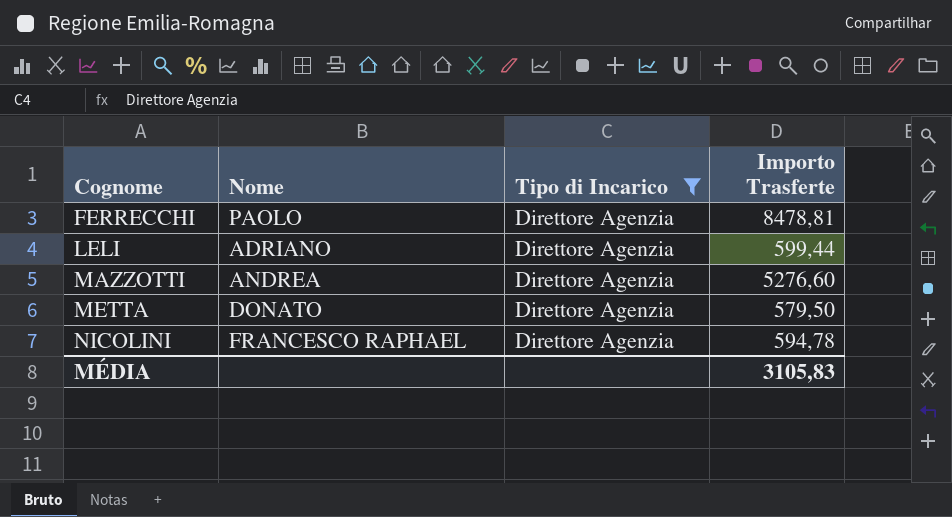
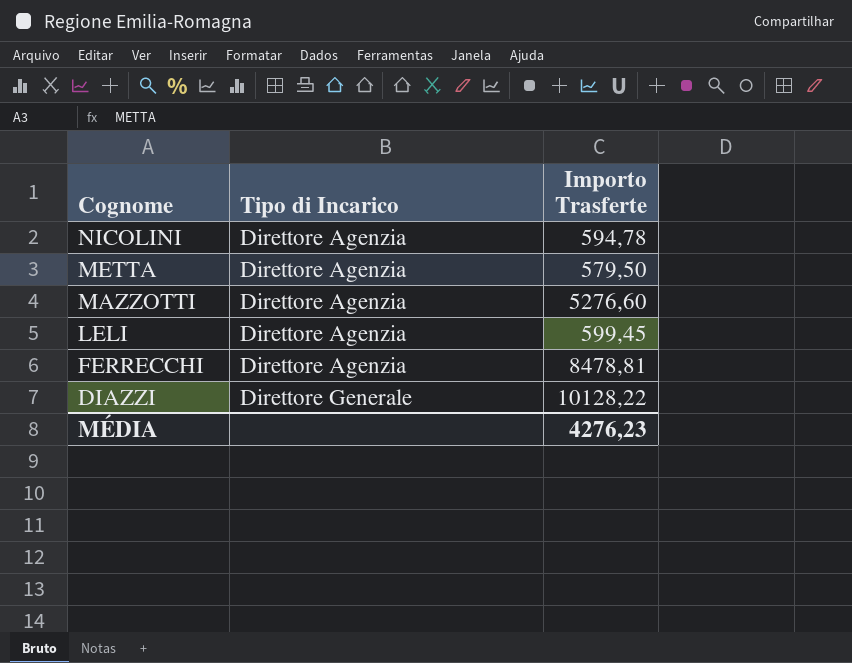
filter: Tipo di Incarico = Direttore Agenzia -> none
row order: Cognome ascending -> Cognome descending
column Nome | position: 2 -> none
LELI | Importo Trasferte: 599,44 -> 599,45
MÉDIA | Importo Trasferte: 3105,83 -> 4276,23

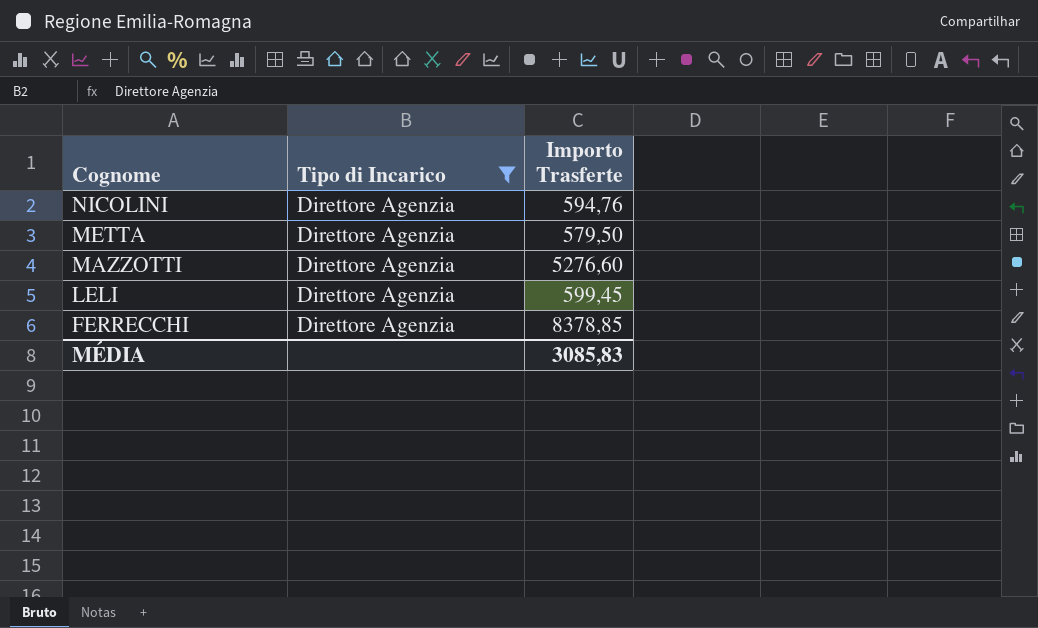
filter: none -> Tipo di Incarico = Direttore Agenzia
NICOLINI | Importo Trasferte: 594,78 -> 594,76
FERRECCHI | Importo Trasferte: 8478,81 -> 8378,85
MÉDIA | Importo Trasferte: 4276,23 -> 3085,83

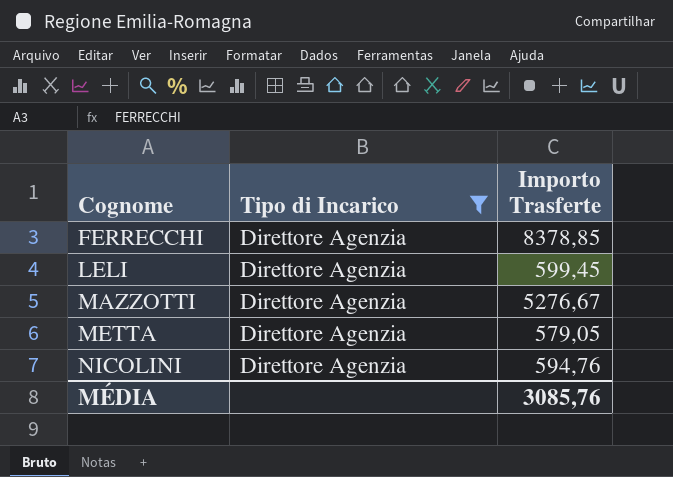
row order: Cognome descending -> Cognome ascending
MAZZOTTI | Importo Trasferte: 5276,60 -> 5276,67
METTA | Importo Trasferte: 579,50 -> 579,05
MÉDIA | Importo Trasferte: 3085,83 -> 3085,76

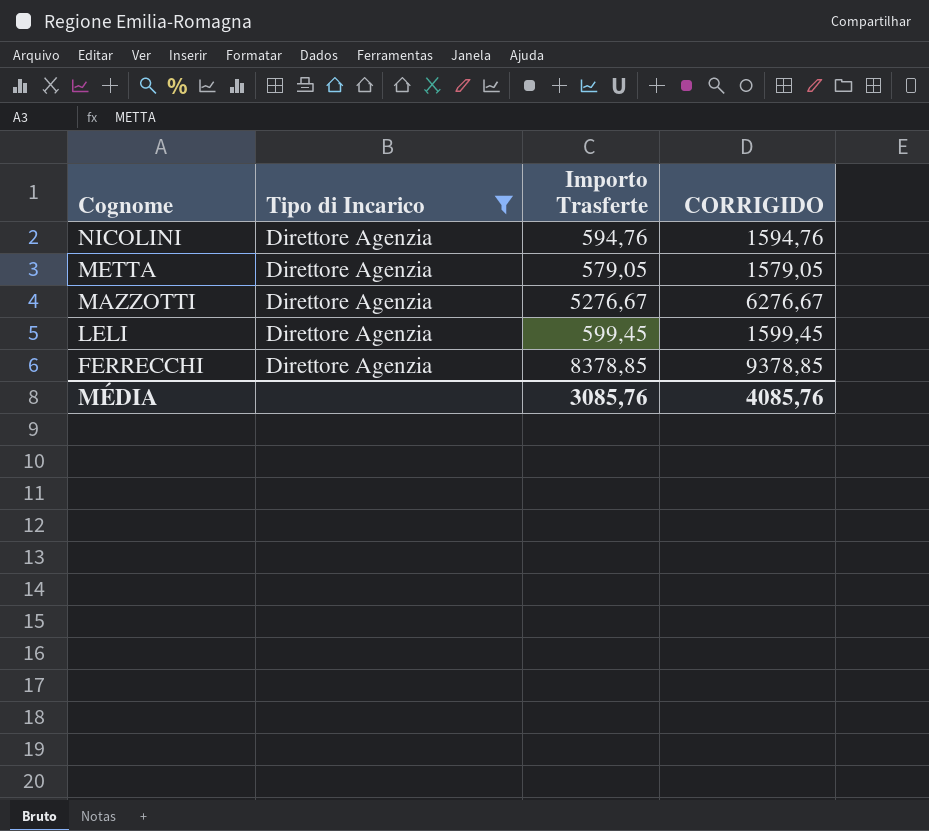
row order: Cognome ascending -> Cognome descending
column CORRIGIDO | formula: none -> [Importo Trasferte] + 1000

